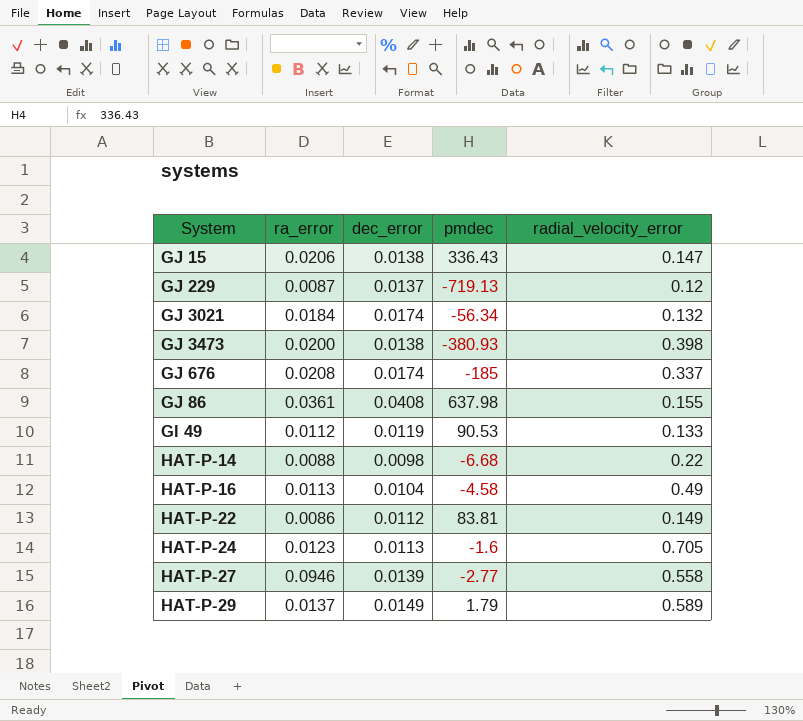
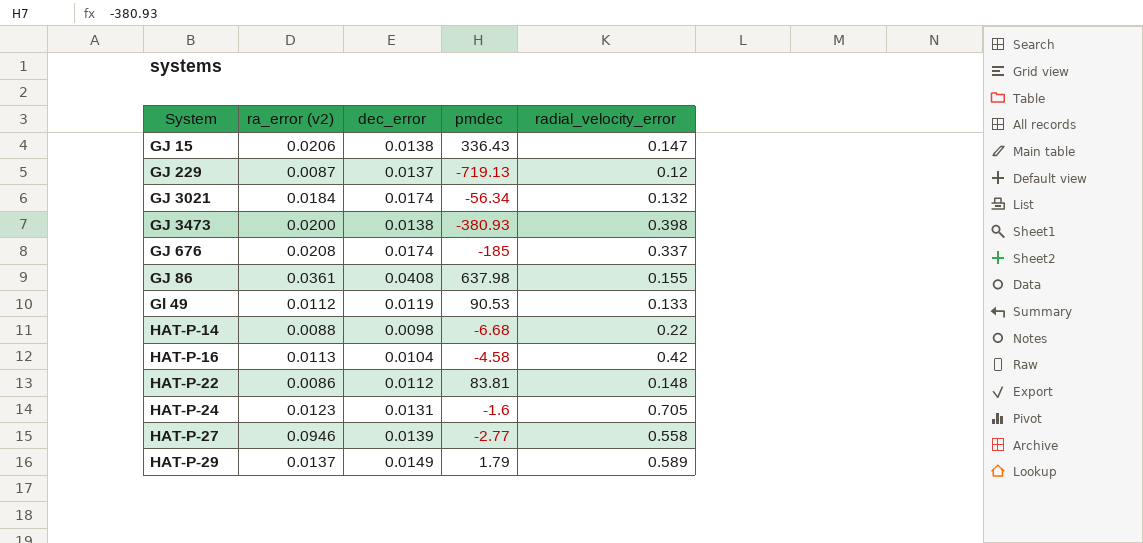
column name: ra_error -> ra_error (v2)
HAT-P-16 | radial_velocity_error: 0.49 -> 0.42
HAT-P-22 | radial_velocity_error: 0.149 -> 0.148
HAT-P-24 | dec_error: 0.0113 -> 0.0131

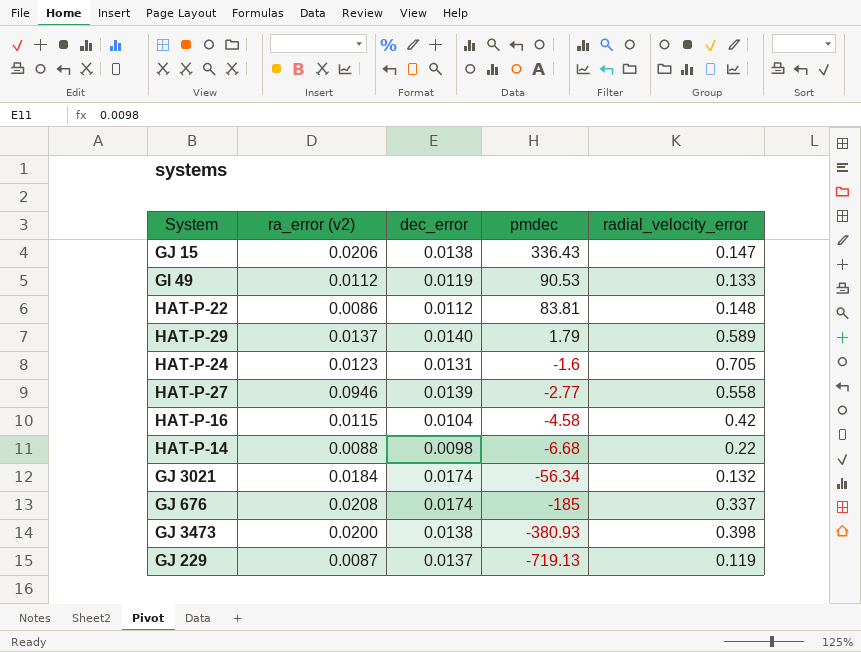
row order: none -> pmdec descending
row GJ 86: 0.0361 | 0.0408 | 637.98 | 0.155 -> none
HAT-P-29 | dec_error: 0.0149 -> 0.0140
HAT-P-16 | ra_error (v2): 0.0113 -> 0.0115
GJ 229 | radial_velocity_error: 0.12 -> 0.119

